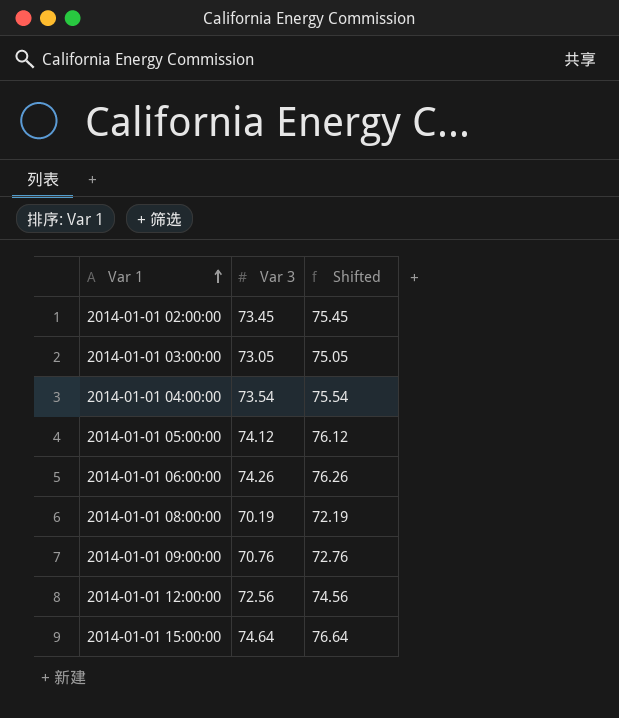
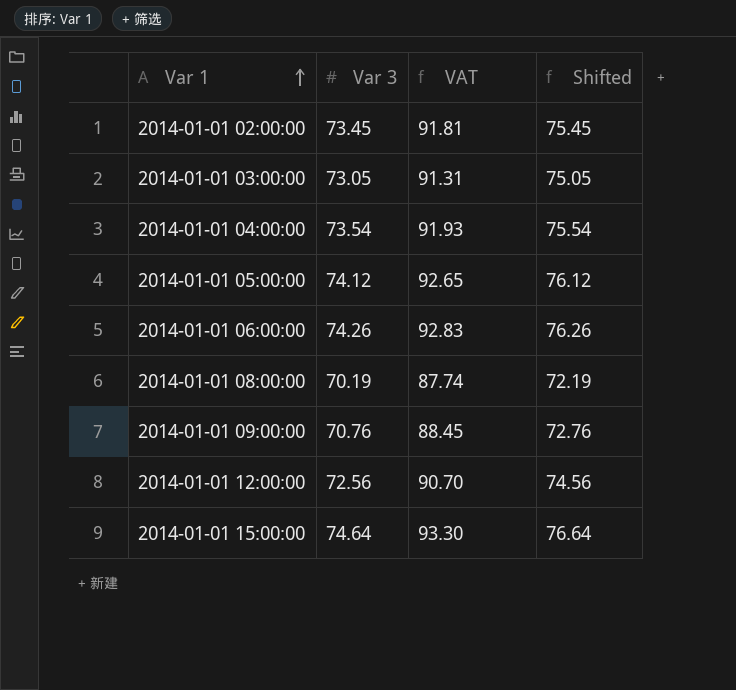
column VAT | formula: none -> [Var 3] * 1.25

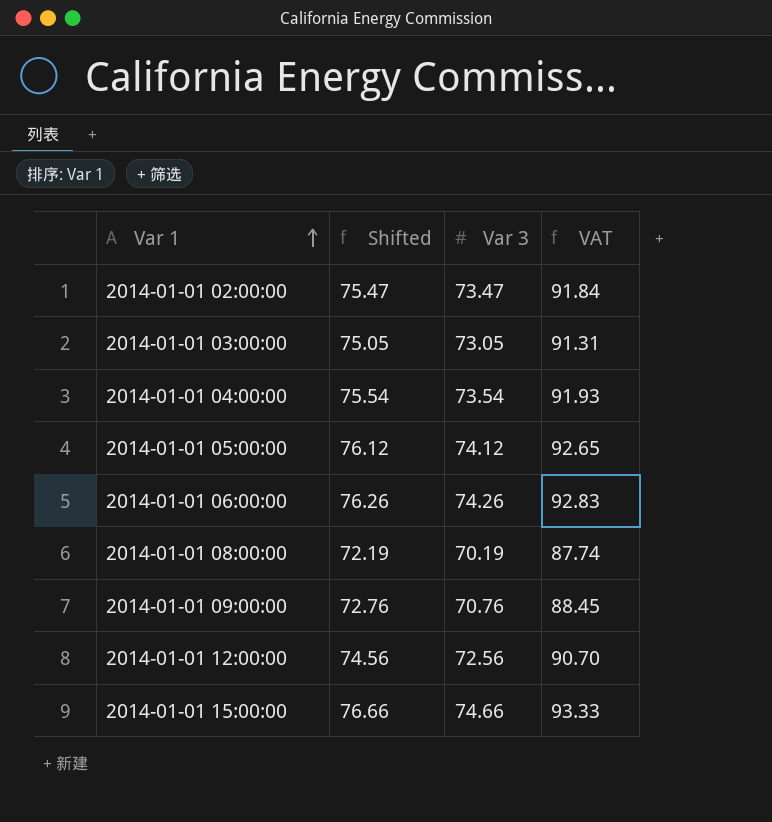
column Shifted | position: 4 -> 2
2014-01-01 02:00:00 | Shifted: 75.45 -> 75.47
2014-01-01 02:00:00 | Var 3: 73.45 -> 73.47
2014-01-01 02:00:00 | VAT: 91.81 -> 91.84
2014-01-01 15:00:00 | Shifted: 76.64 -> 76.66
2014-01-01 15:00:00 | Var 3: 74.64 -> 74.66
2014-01-01 15:00:00 | VAT: 93.30 -> 93.33

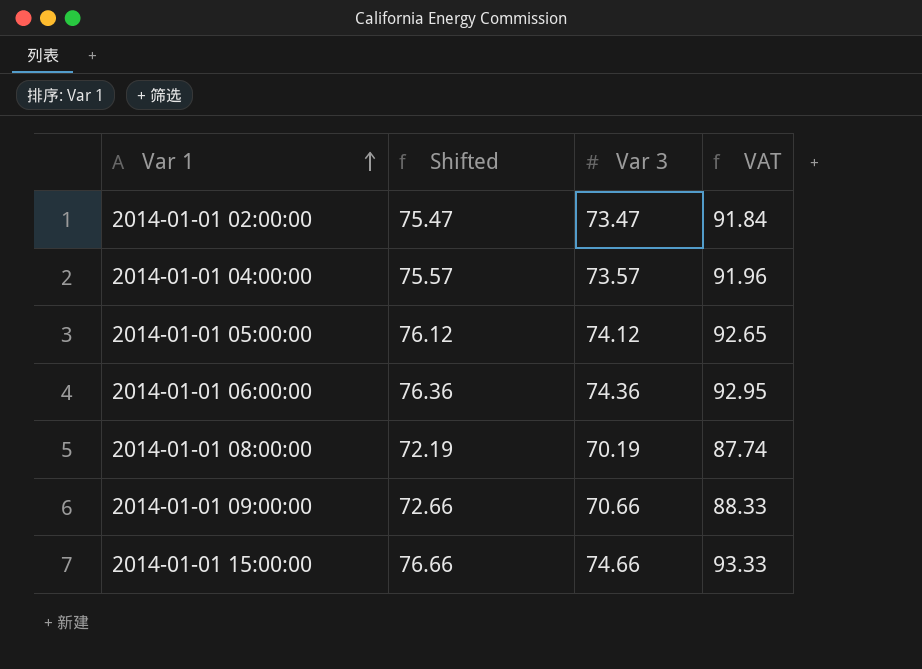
row 2014-01-01 03:00:00: 75.05 | 73.05 | 91.31 -> none
row 2014-01-01 12:00:00: 74.56 | 72.56 | 90.70 -> none
2014-01-01 04:00:00 | Shifted: 75.54 -> 75.57
2014-01-01 04:00:00 | Var 3: 73.54 -> 73.57
2014-01-01 04:00:00 | VAT: 91.93 -> 91.96
2014-01-01 06:00:00 | Shifted: 76.26 -> 76.36
2014-01-01 06:00:00 | Var 3: 74.26 -> 74.36
2014-01-01 06:00:00 | VAT: 92.83 -> 92.95
2014-01-01 09:00:00 | Shifted: 72.76 -> 72.66
2014-01-01 09:00:00 | Var 3: 70.76 -> 70.66
2014-01-01 09:00:00 | VAT: 88.45 -> 88.33

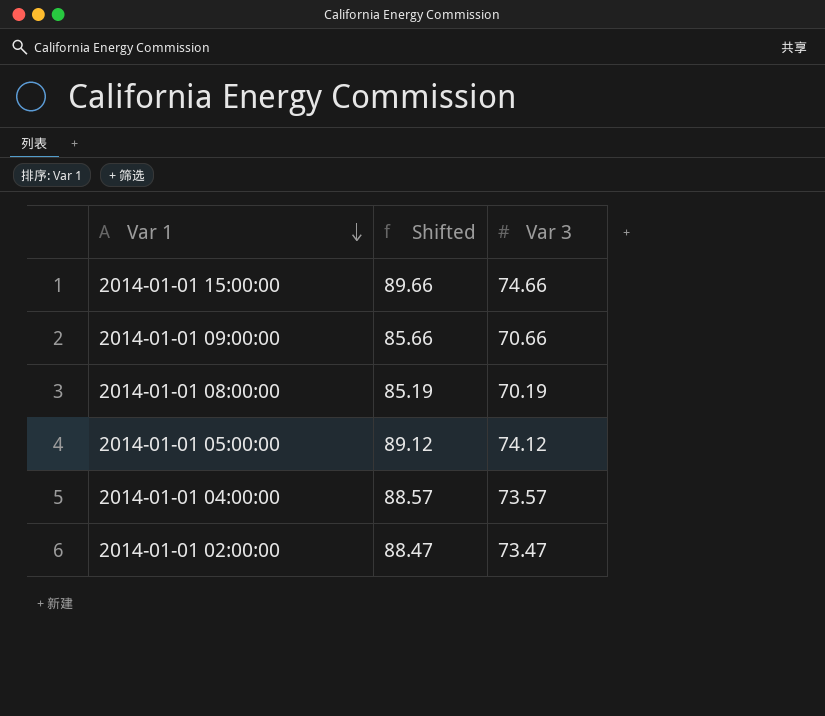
row order: Var 1 ascending -> Var 1 descending
column VAT | formula: [Var 3] * 1.25 -> none
column Shifted | formula: [Var 3] + 2 -> [Var 3] + 15
row 2014-01-01 06:00:00: 76.36 | 74.36 | 92.95 -> none

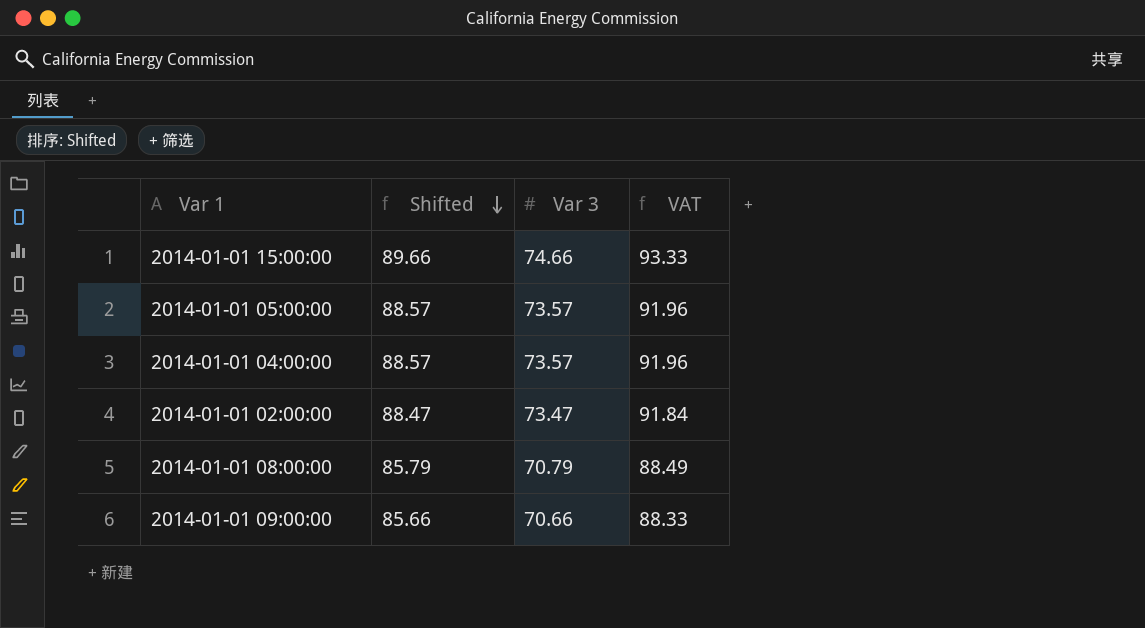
row order: Var 1 descending -> Shifted descending
column VAT | formula: none -> [Var 3] * 1.25
2014-01-01 05:00:00 | Shifted: 89.12 -> 88.57
2014-01-01 05:00:00 | Var 3: 74.12 -> 73.57
2014-01-01 08:00:00 | Shifted: 85.19 -> 85.79
2014-01-01 08:00:00 | Var 3: 70.19 -> 70.79

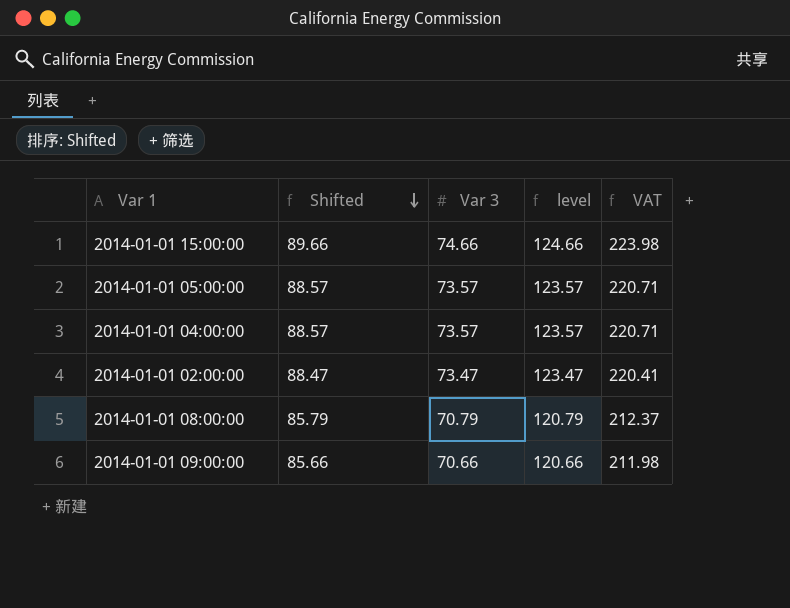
column level | formula: none -> [Var 3] + 50
column VAT | formula: [Var 3] * 1.25 -> [Var 3] * 3

